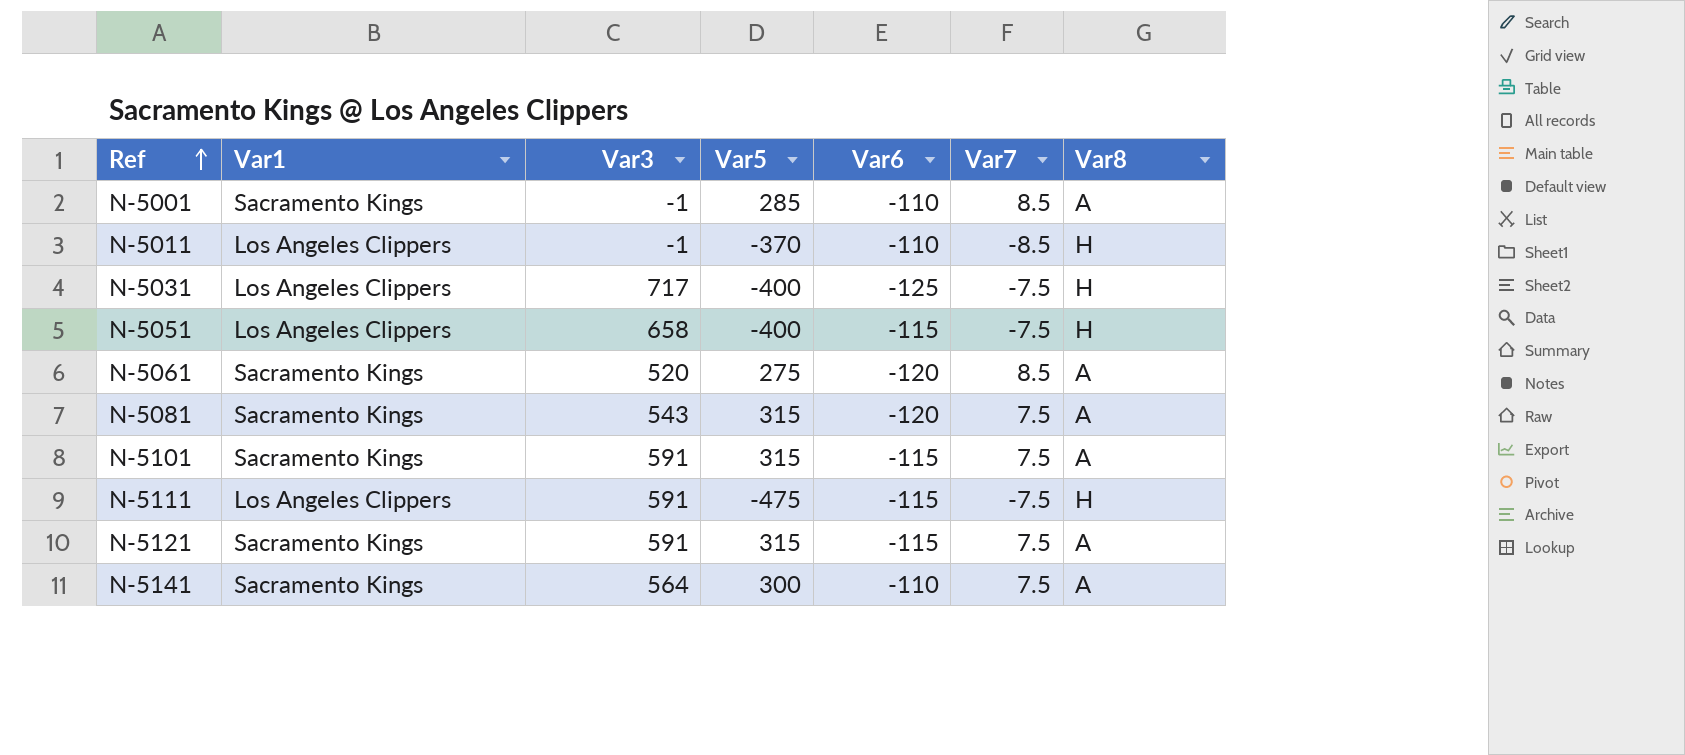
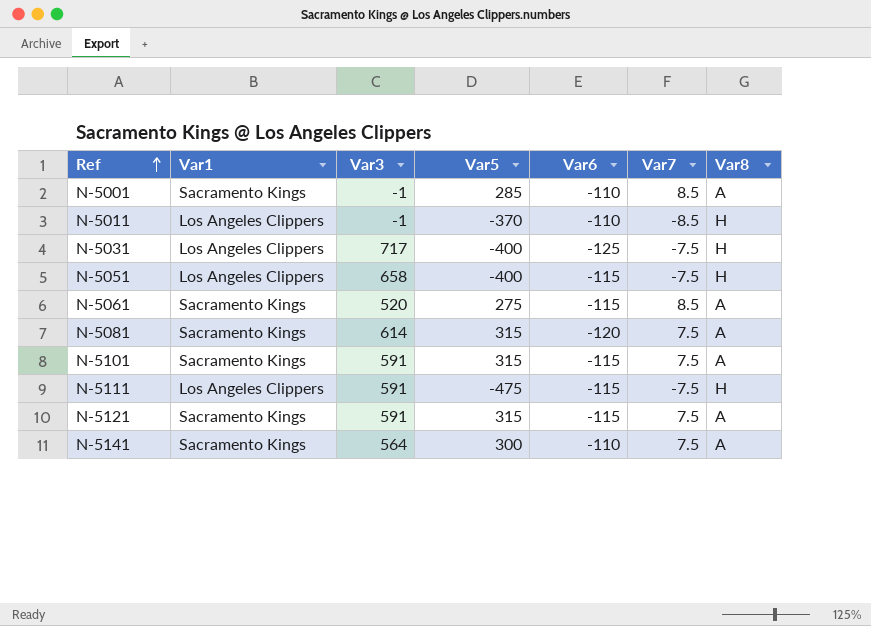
N-5061 | Var6: -120 -> -115
N-5081 | Var3: 543 -> 614

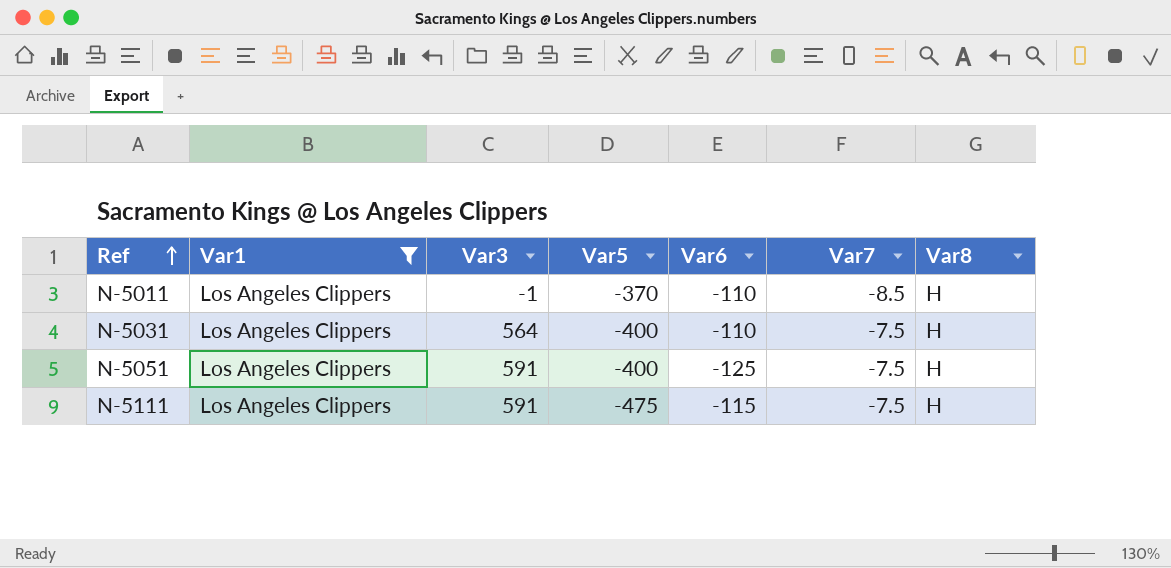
filter: none -> Var1 = Los Angeles Clippers
N-5031 | Var3: 717 -> 564
N-5031 | Var6: -125 -> -110
N-5051 | Var3: 658 -> 591
N-5051 | Var6: -115 -> -125

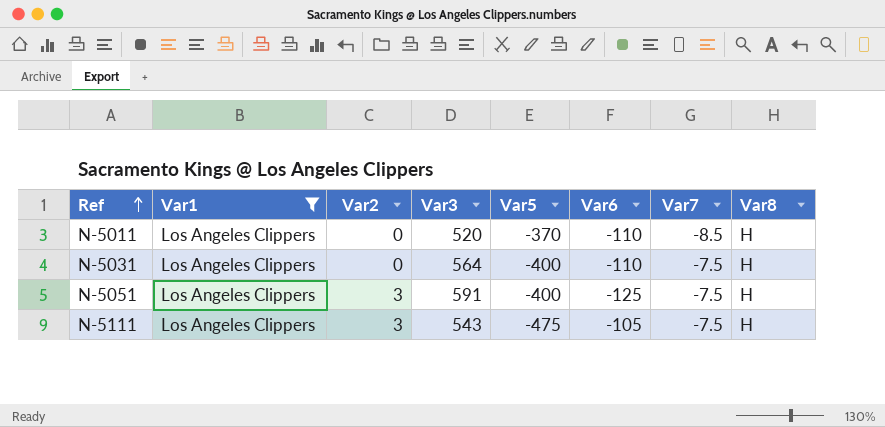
column Var2 | position: none -> 3
N-5011 | Var3: -1 -> 520
N-5111 | Var3: 591 -> 543
N-5111 | Var6: -115 -> -105

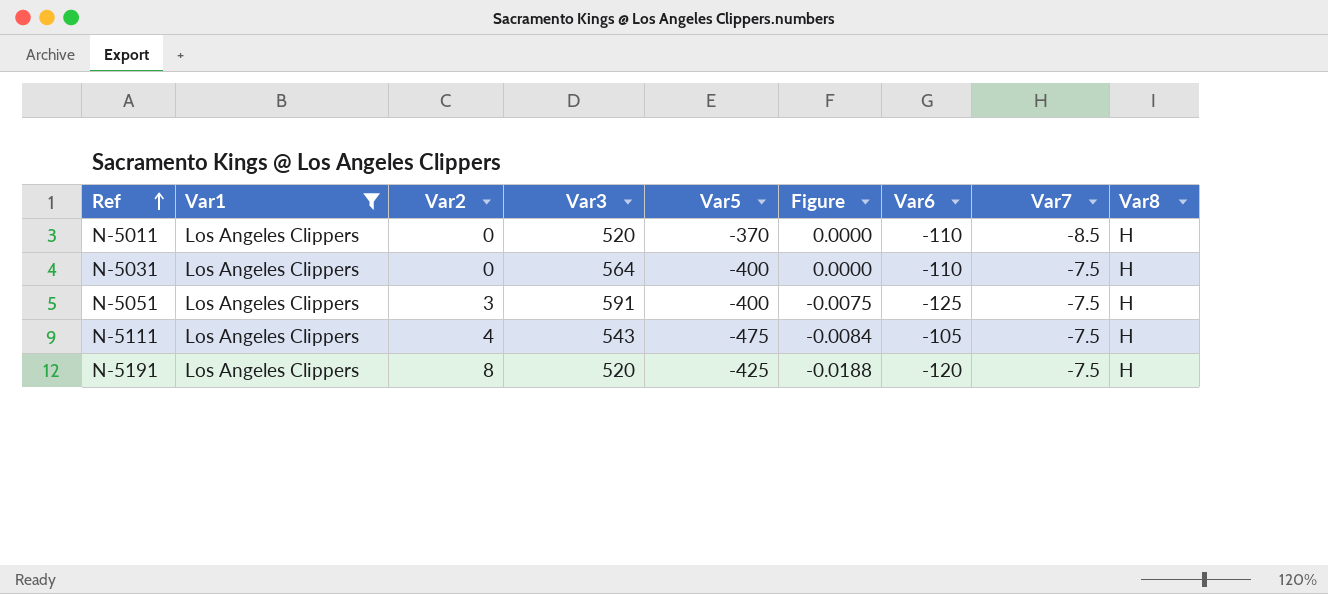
column Figure | formula: none -> [Var2] / [Var5]
N-5111 | Var2: 3 -> 4
row N-5191: none -> Los Angeles Clippers | 8 | 520 | -425 | -0.0188 | -120 | -7.5 | H

